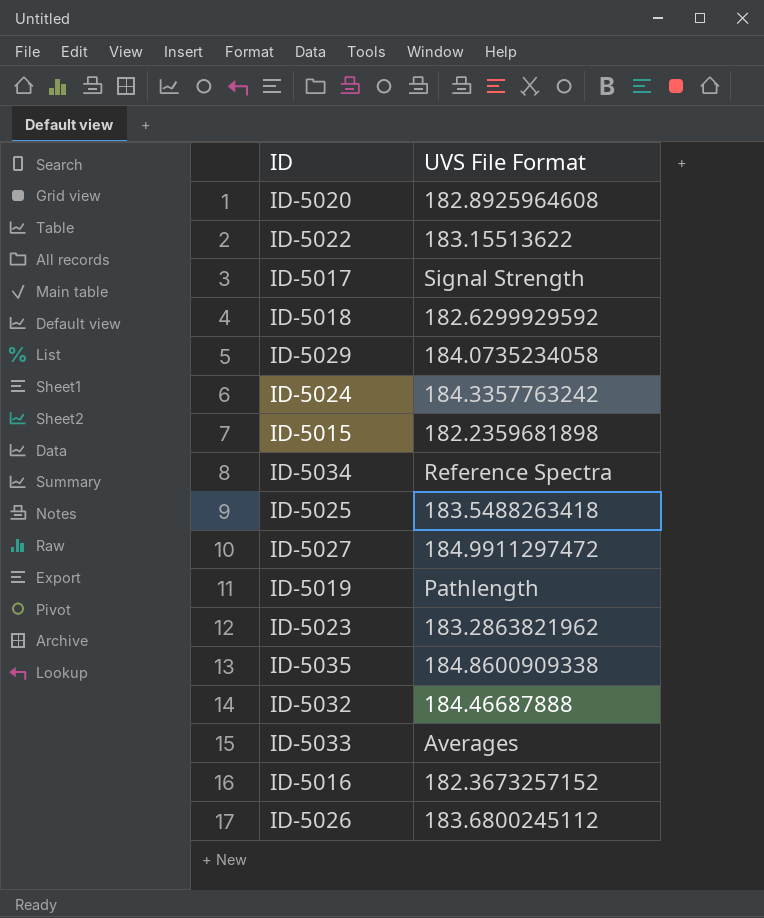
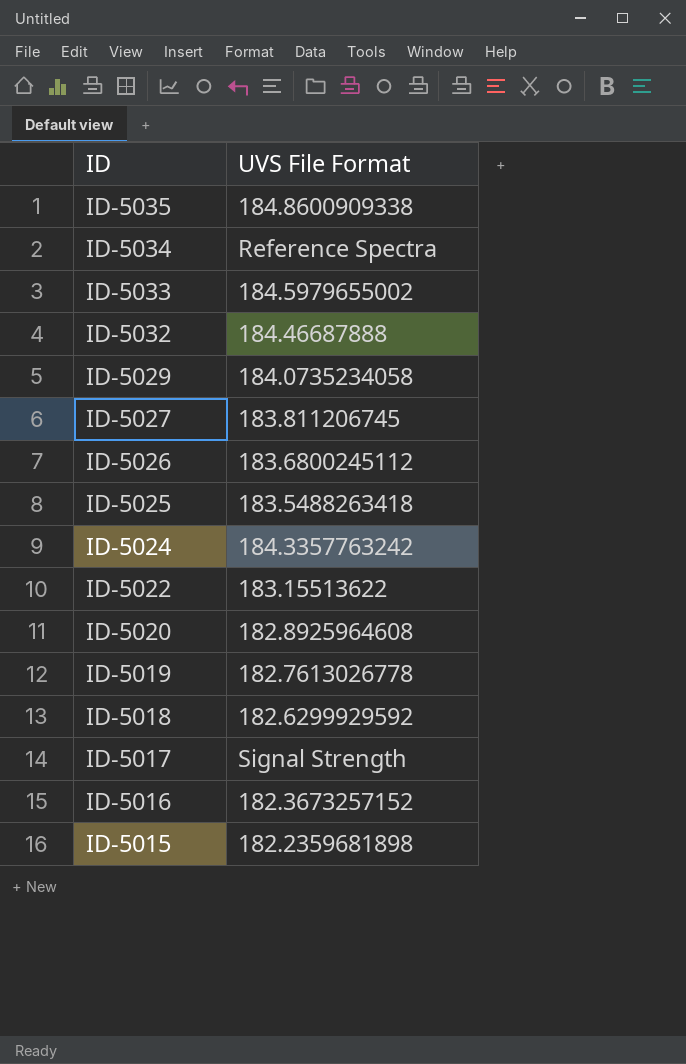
row order: none -> ID descending
row ID-5023: 183.2863821962 -> none
ID-5033 | UVS File Format: Averages -> 184.5979655002
ID-5027 | UVS File Format: 184.9911297472 -> 183.811206745
ID-5019 | UVS File Format: Pathlength -> 182.7613026778

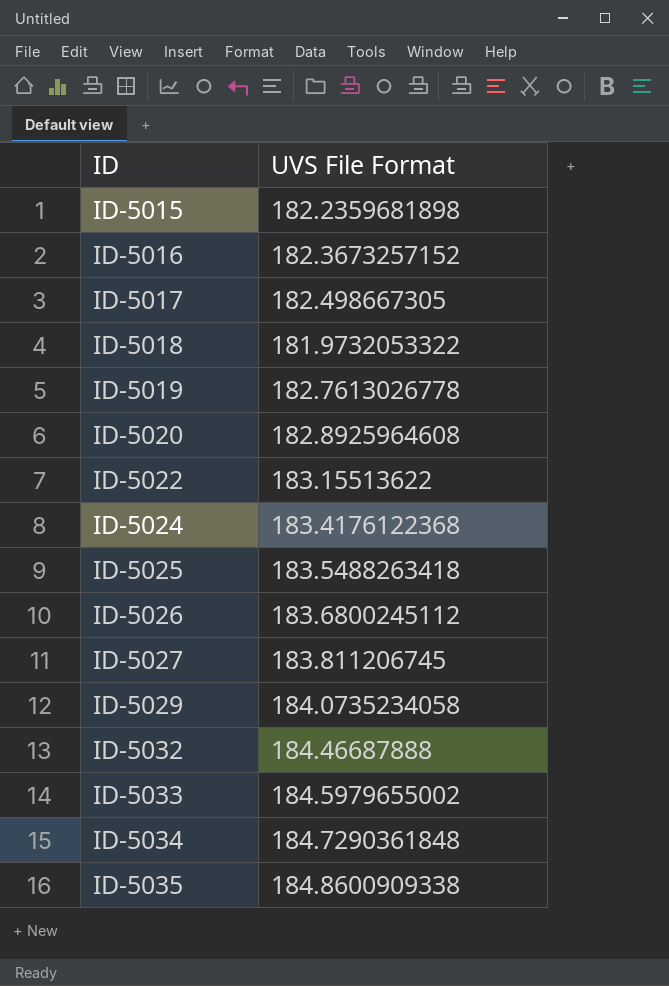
row order: ID descending -> ID ascending
ID-5017 | UVS File Format: Signal Strength -> 182.498667305
ID-5018 | UVS File Format: 182.6299929592 -> 181.9732053322
ID-5024 | UVS File Format: 184.3357763242 -> 183.4176122368
ID-5034 | UVS File Format: Reference Spectra -> 184.7290361848

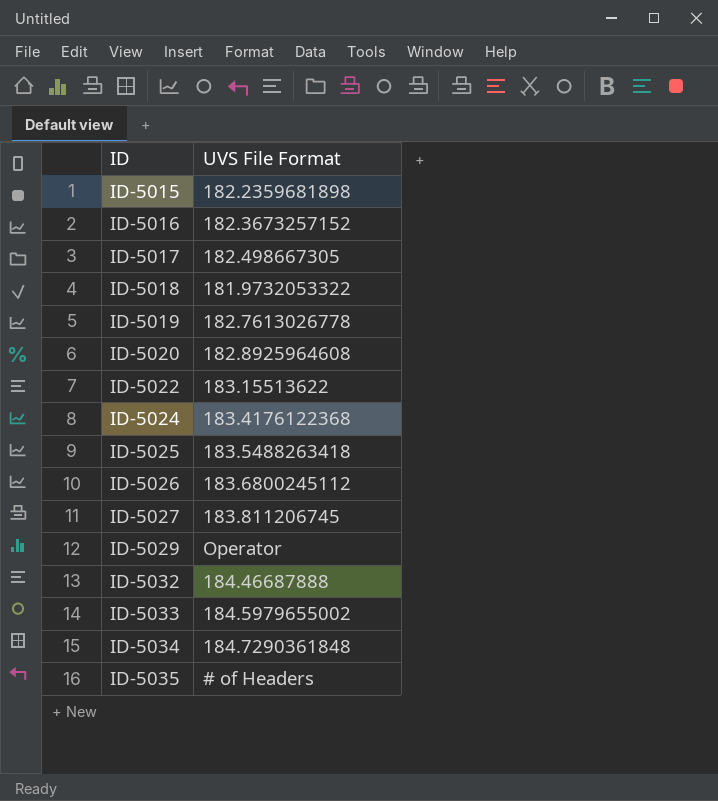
ID-5029 | UVS File Format: 184.0735234058 -> Operator
ID-5035 | UVS File Format: 184.8600909338 -> # of Headers

